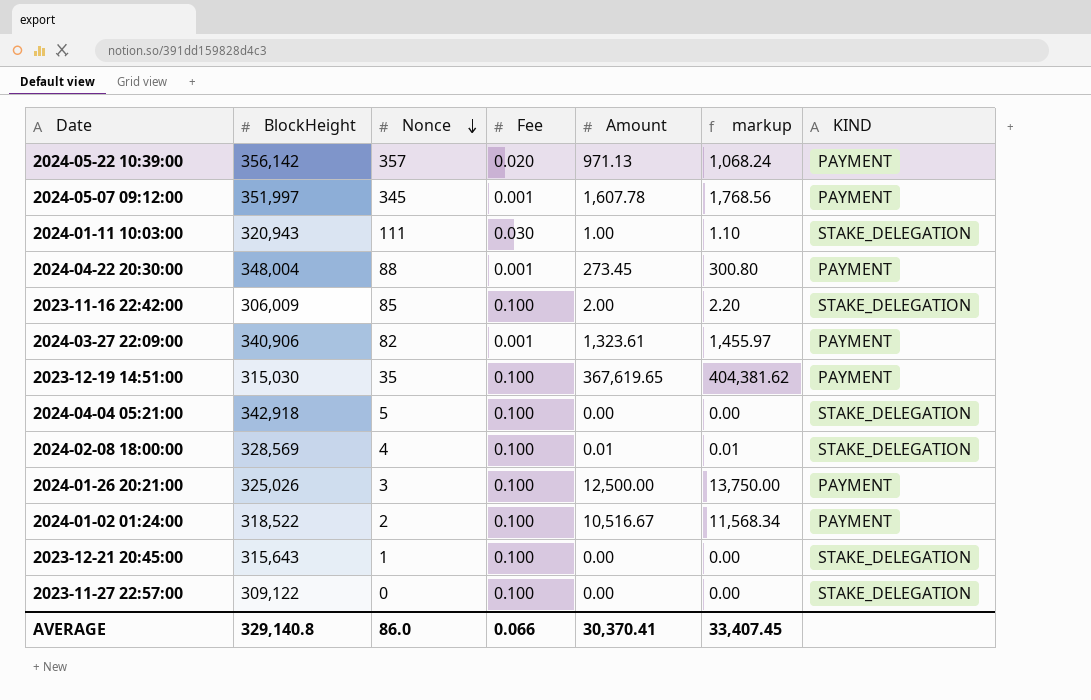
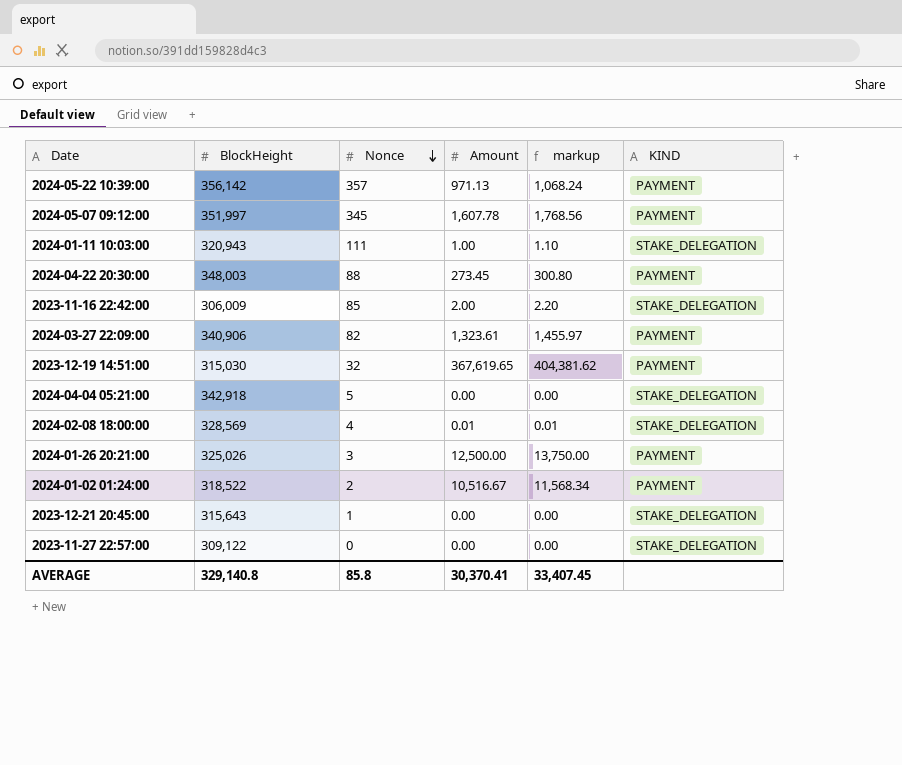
column Fee | position: 4 -> none
2024-04-22 20:30:00 | BlockHeight: 348,004 -> 348,003
2023-12-19 14:51:00 | Nonce: 35 -> 32
AVERAGE | Nonce: 86.0 -> 85.8

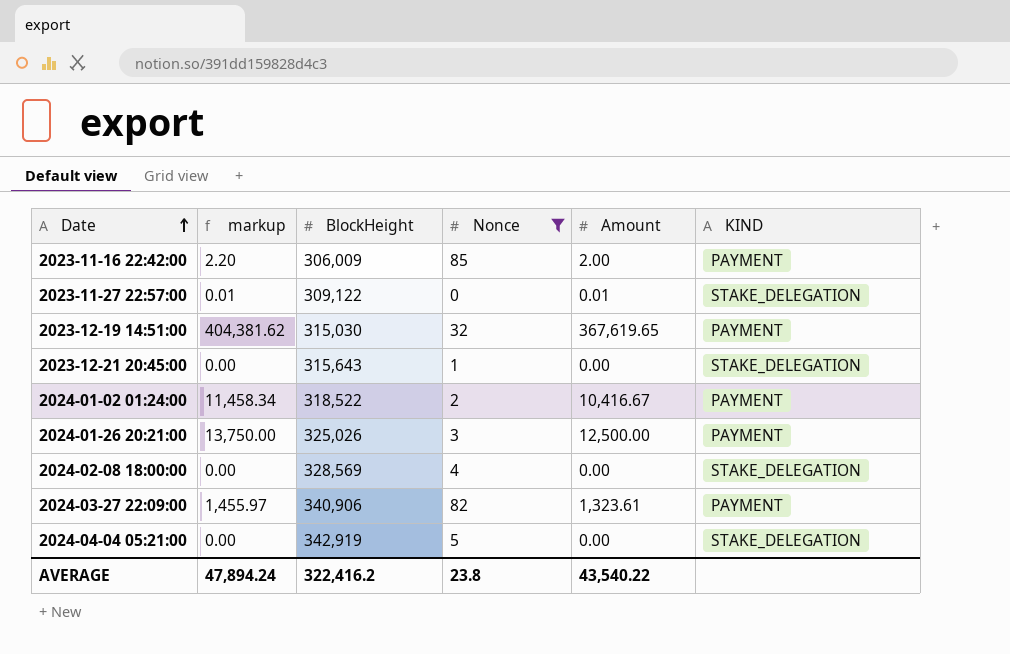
filter: none -> Nonce <= 85
row order: Nonce descending -> Date ascending
column markup | position: 5 -> 2
2023-11-16 22:42:00 | KIND: STAKE_DELEGATION -> PAYMENT
2023-11-27 22:57:00 | markup: 0.00 -> 0.01
2023-11-27 22:57:00 | Amount: 0.00 -> 0.01
2024-01-02 01:24:00 | markup: 11,568.34 -> 11,458.34
2024-01-02 01:24:00 | Amount: 10,516.67 -> 10,416.67
2024-02-08 18:00:00 | markup: 0.01 -> 0.00
2024-02-08 18:00:00 | Amount: 0.01 -> 0.00
2024-04-04 05:21:00 | BlockHeight: 342,918 -> 342,919
AVERAGE | markup: 33,407.45 -> 47,894.24
AVERAGE | BlockHeight: 329,140.8 -> 322,416.2
AVERAGE | Nonce: 85.8 -> 23.8
AVERAGE | Amount: 30,370.41 -> 43,540.22

